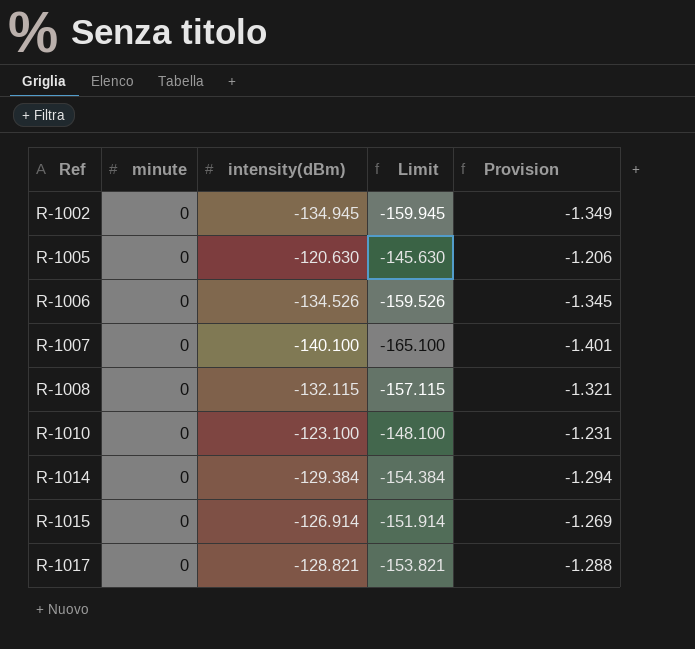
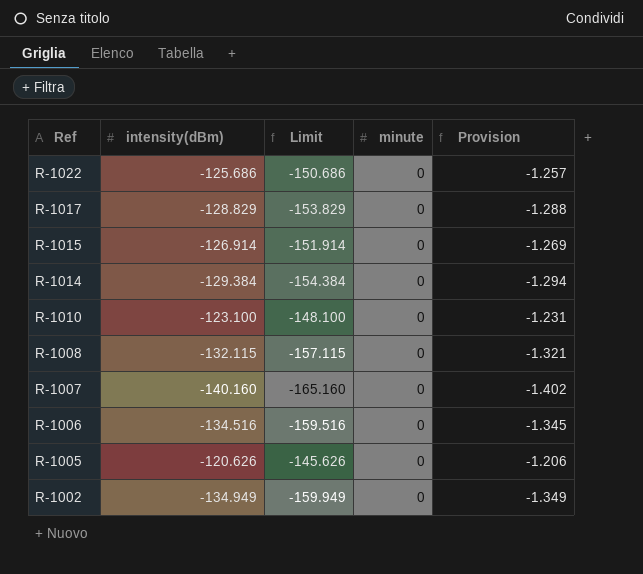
row order: Ref ascending -> Ref descending
column minute | position: 2 -> 4
row R-1022: none -> -125.686 | -150.686 | 0 | -1.257
R-1017 | intensity(dBm): -128.821 -> -128.829
R-1017 | Limit: -153.821 -> -153.829
R-1007 | intensity(dBm): -140.100 -> -140.160
R-1007 | Limit: -165.100 -> -165.160
R-1007 | Provision: -1.401 -> -1.402
R-1006 | intensity(dBm): -134.526 -> -134.516
R-1006 | Limit: -159.526 -> -159.516
R-1005 | intensity(dBm): -120.630 -> -120.626
R-1005 | Limit: -145.630 -> -145.626
R-1002 | intensity(dBm): -134.945 -> -134.949
R-1002 | Limit: -159.945 -> -159.949

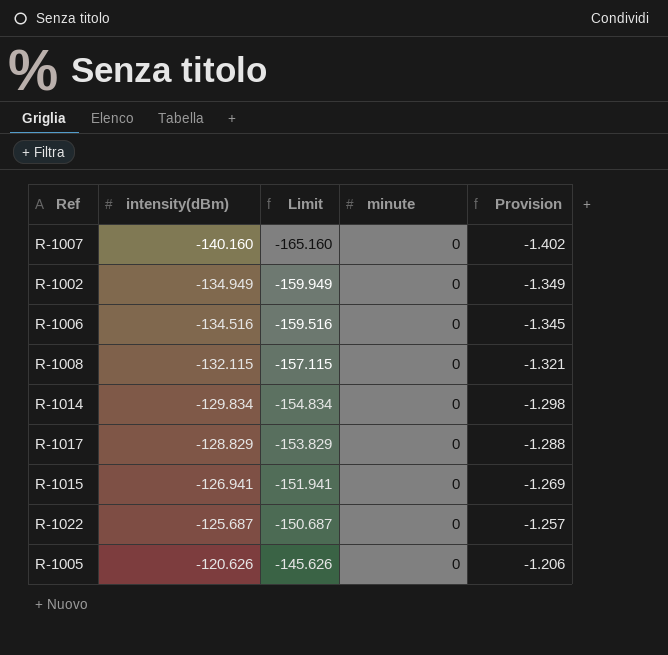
row order: Ref descending -> intensity(dBm) ascending
row R-1010: -123.100 | -148.100 | 0 | -1.231 -> none
R-1014 | intensity(dBm): -129.384 -> -129.834
R-1014 | Limit: -154.384 -> -154.834
R-1014 | Provision: -1.294 -> -1.298
R-1015 | intensity(dBm): -126.914 -> -126.941
R-1015 | Limit: -151.914 -> -151.941
R-1022 | intensity(dBm): -125.686 -> -125.687
R-1022 | Limit: -150.686 -> -150.687

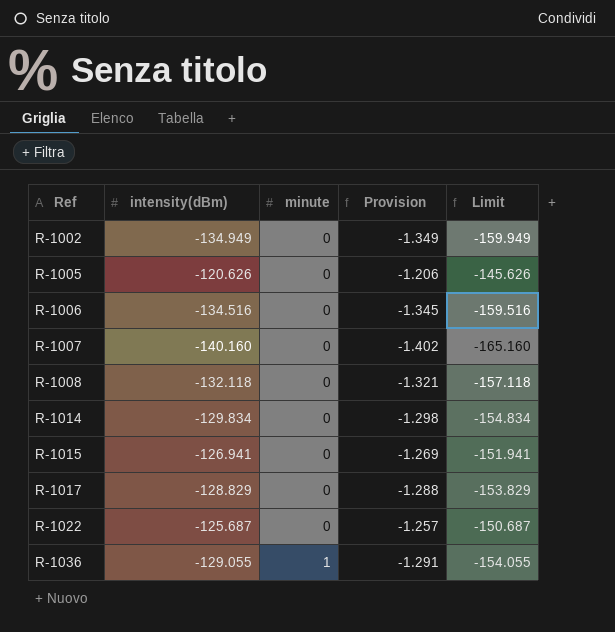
row order: intensity(dBm) ascending -> Ref ascending
column Limit | position: 3 -> 5
R-1008 | intensity(dBm): -132.115 -> -132.118
R-1008 | Limit: -157.115 -> -157.118
row R-1036: none -> -129.055 | 1 | -1.291 | -154.055

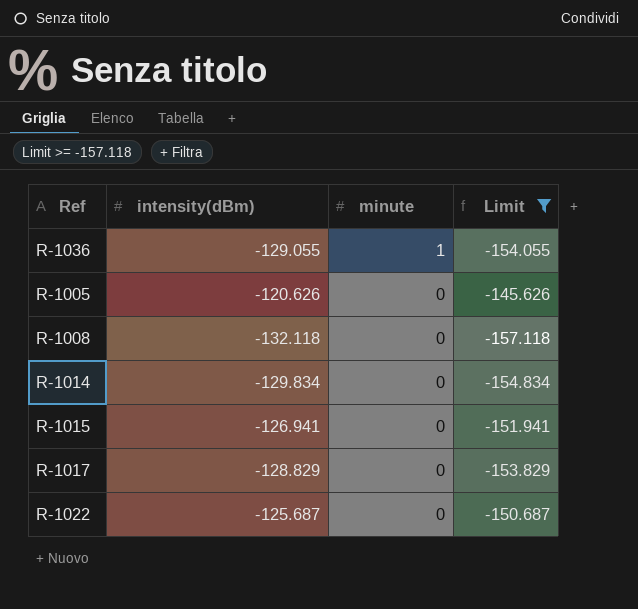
filter: none -> Limit >= -157.118
row order: Ref ascending -> minute descending
column Provision | formula: [intensity(dBm)] * 0.01 -> none

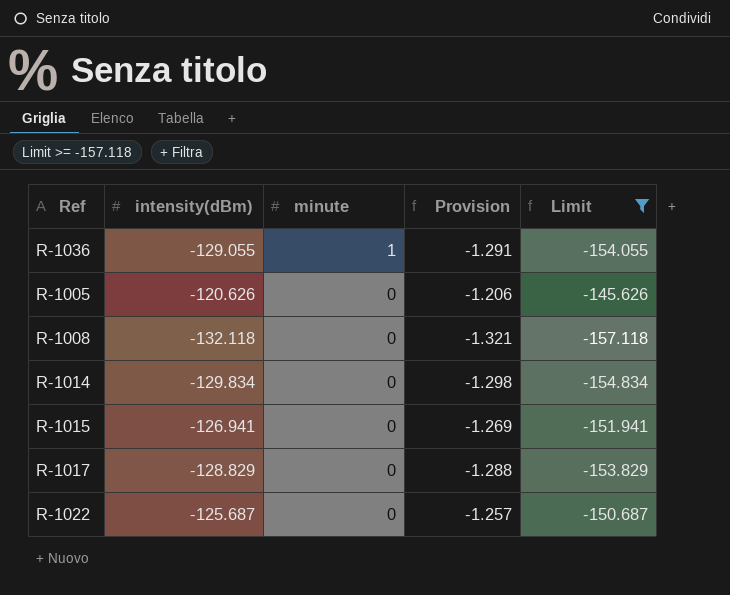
column Provision | formula: none -> [intensity(dBm)] * 0.01

